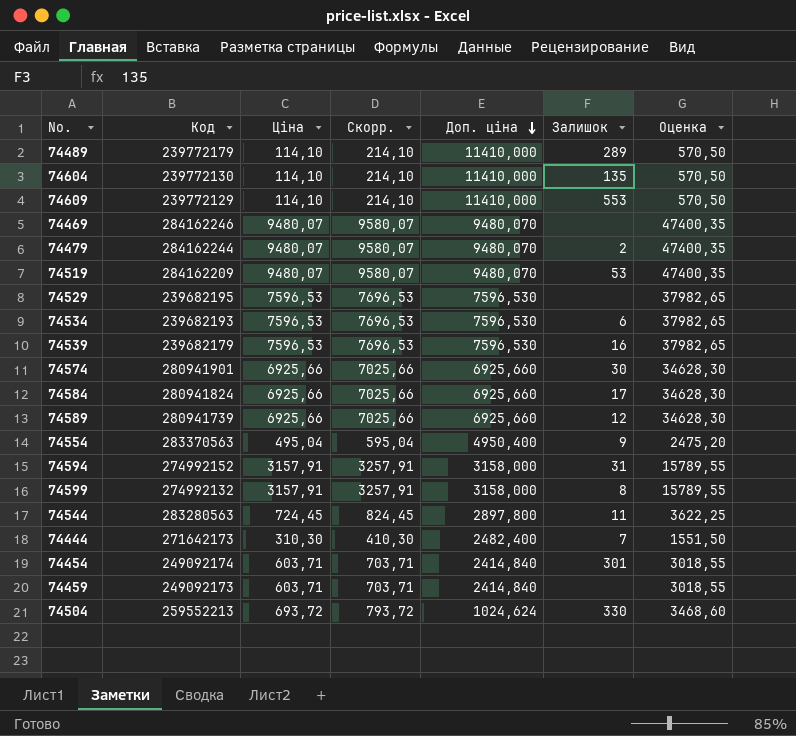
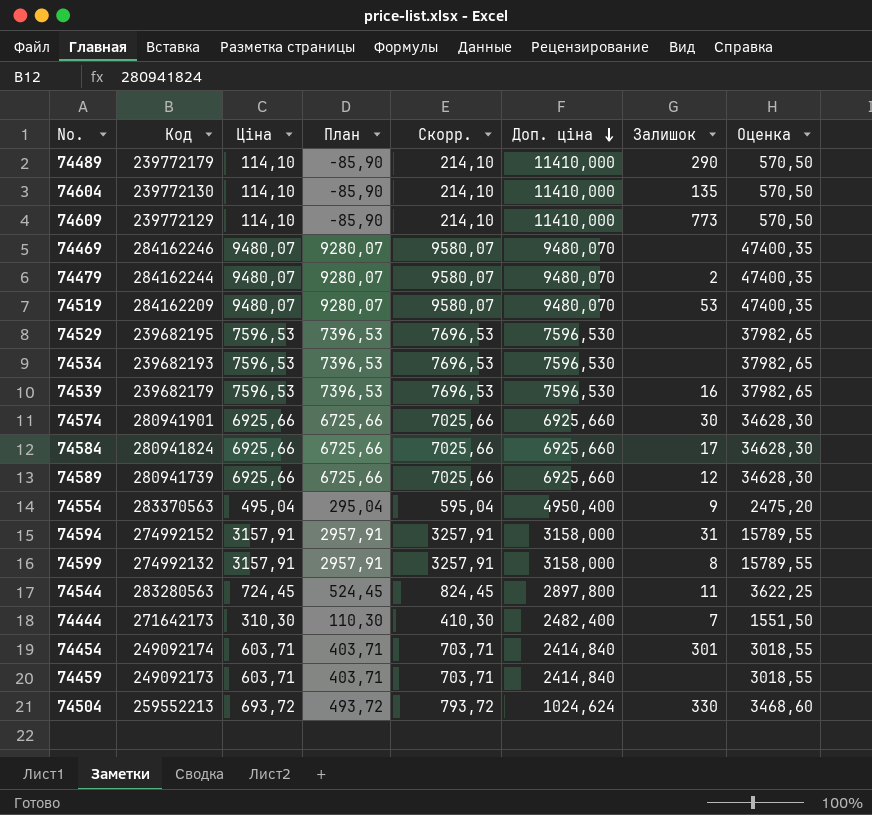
column План | formula: none -> [Ціна] - 200
74489 | Залишок: 289 -> 290
74609 | Залишок: 553 -> 773
74534 | Залишок: 6 -> none

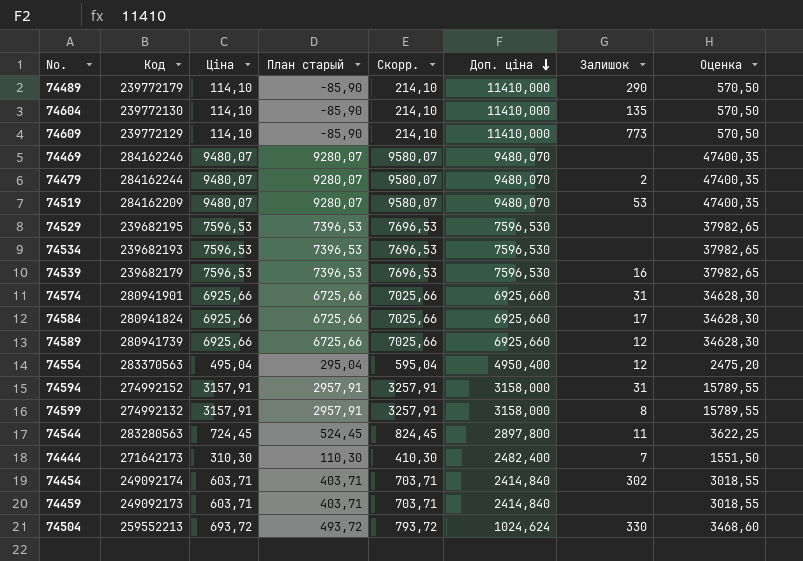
column name: План -> План старый
74574 | Залишок: 30 -> 31
74554 | Залишок: 9 -> 12
74454 | Залишок: 301 -> 302

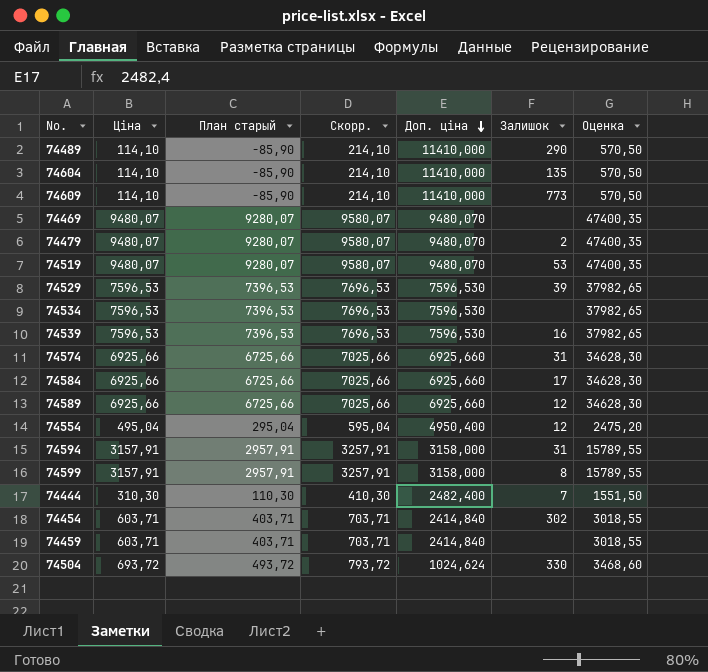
column Код | position: 2 -> none
row 74544: 283280563 | 724,45 | 524,45 | 824,45 | 2897,800 | 11 | 3622,25 -> none
74529 | Залишок: none -> 39

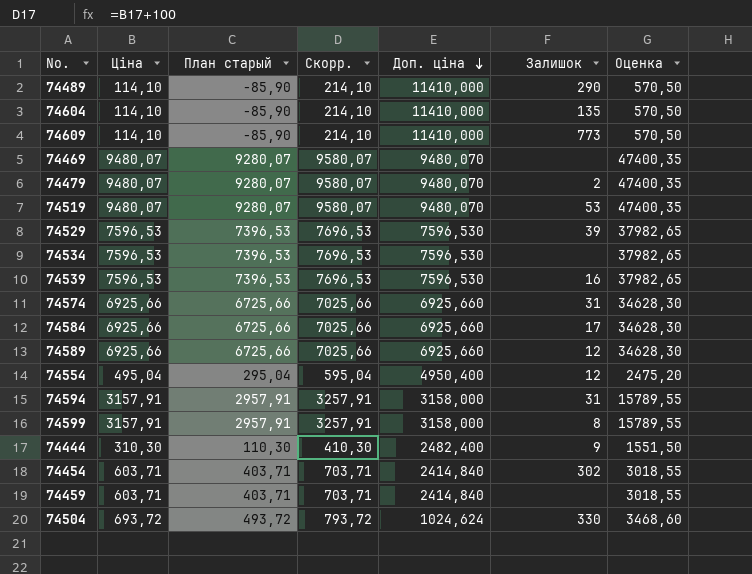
74444 | Залишок: 7 -> 9

